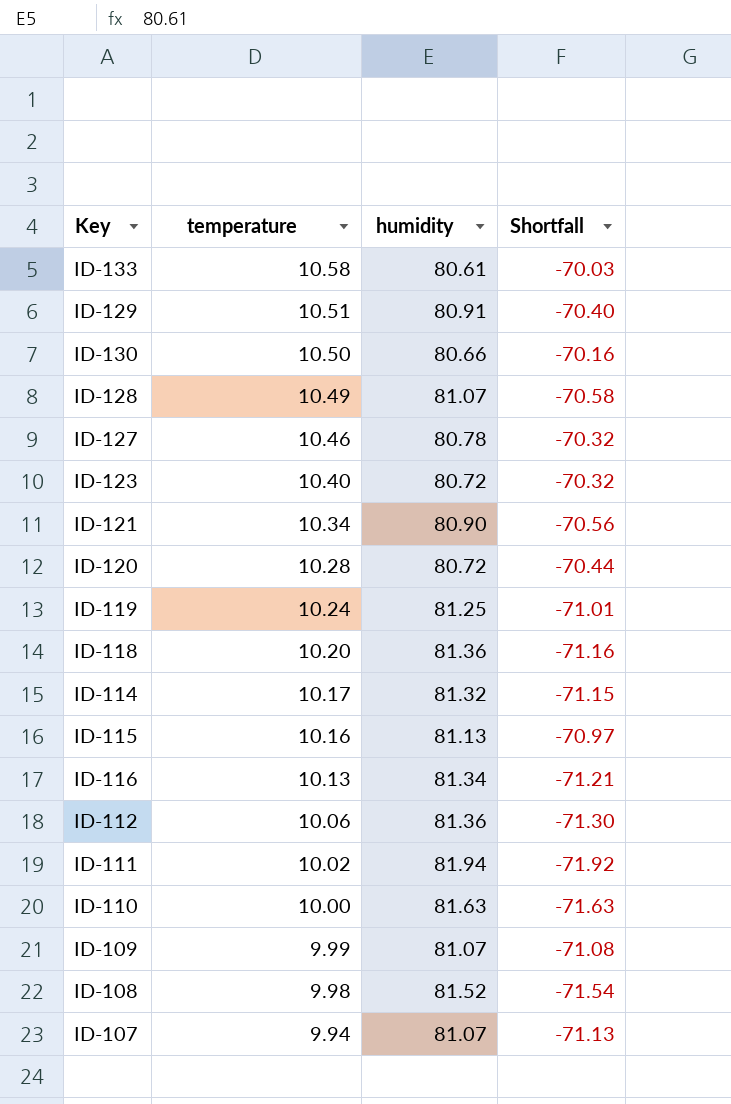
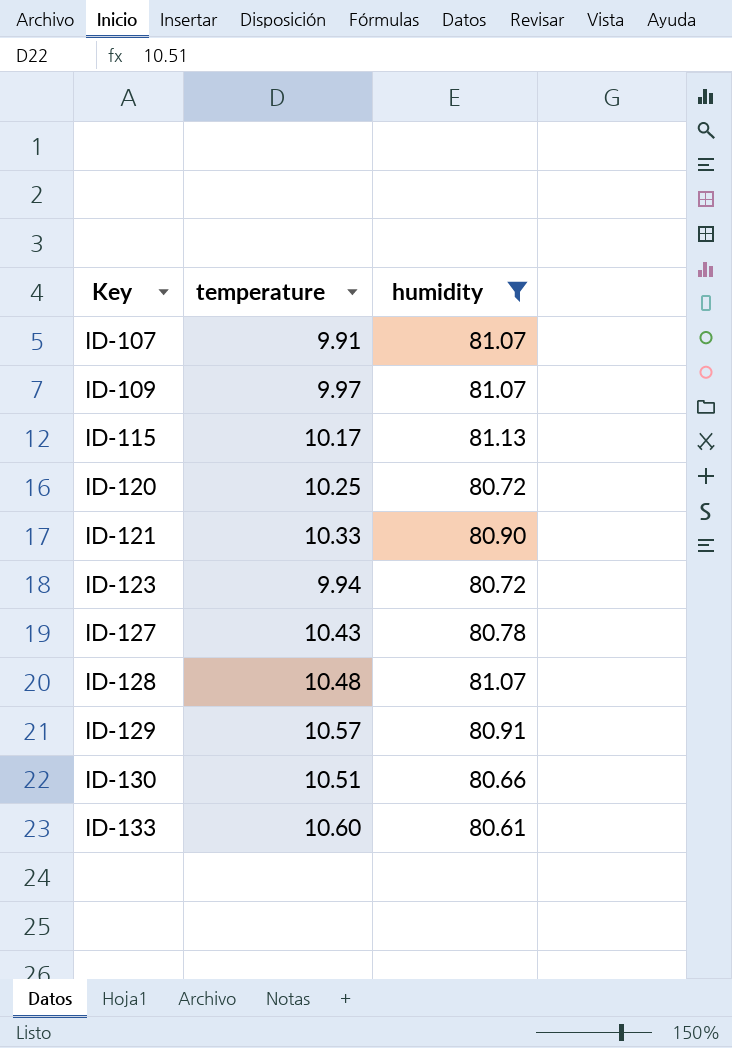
filter: none -> humidity <= 81.13
row order: temperature descending -> Key ascending
column Shortfall | formula: [temperature] - [humidity] -> none
ID-107 | temperature: 9.94 -> 9.91
ID-109 | temperature: 9.99 -> 9.97
ID-115 | temperature: 10.16 -> 10.17
ID-120 | temperature: 10.28 -> 10.25
ID-121 | temperature: 10.34 -> 10.33
ID-123 | temperature: 10.40 -> 9.94
ID-127 | temperature: 10.46 -> 10.43
ID-128 | temperature: 10.49 -> 10.48
ID-129 | temperature: 10.51 -> 10.57
ID-130 | temperature: 10.50 -> 10.51
ID-133 | temperature: 10.58 -> 10.60

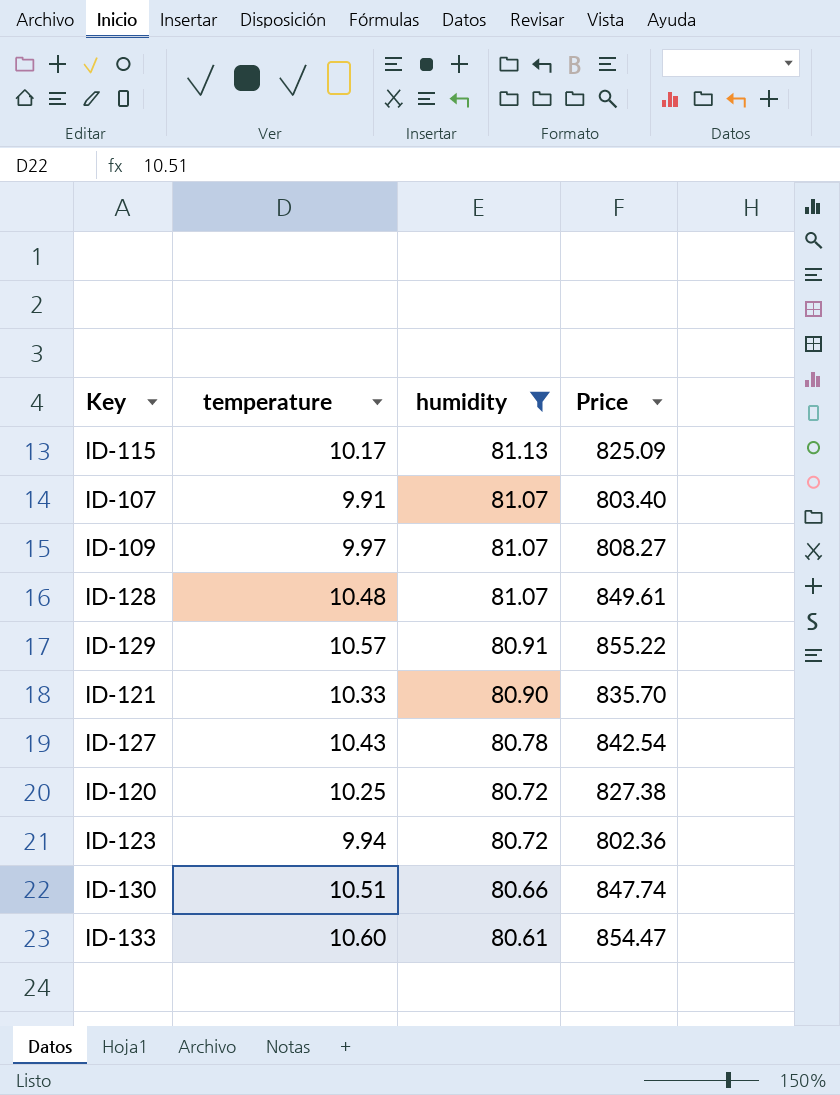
row order: Key ascending -> humidity descending
column Price | formula: none -> [temperature] * [humidity]

